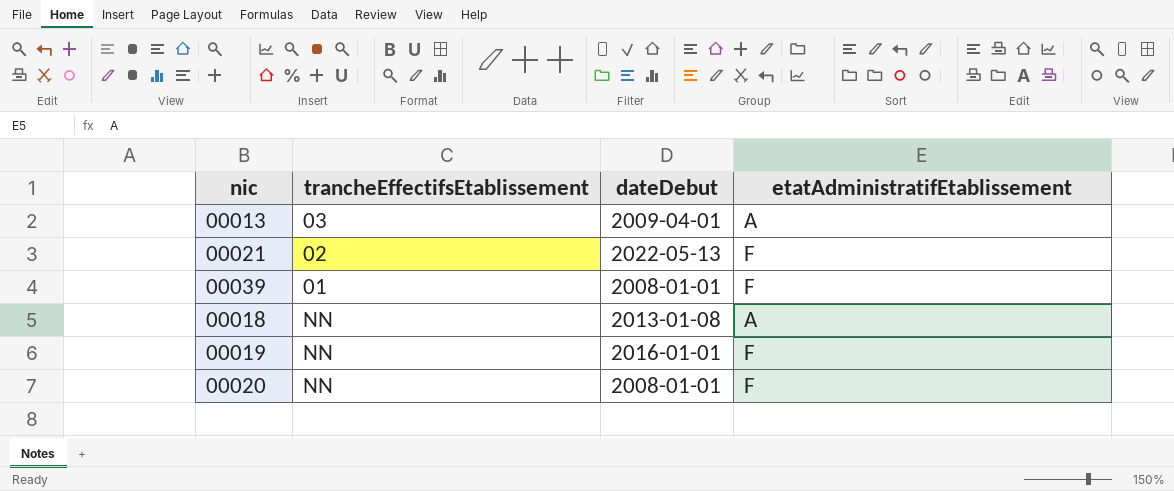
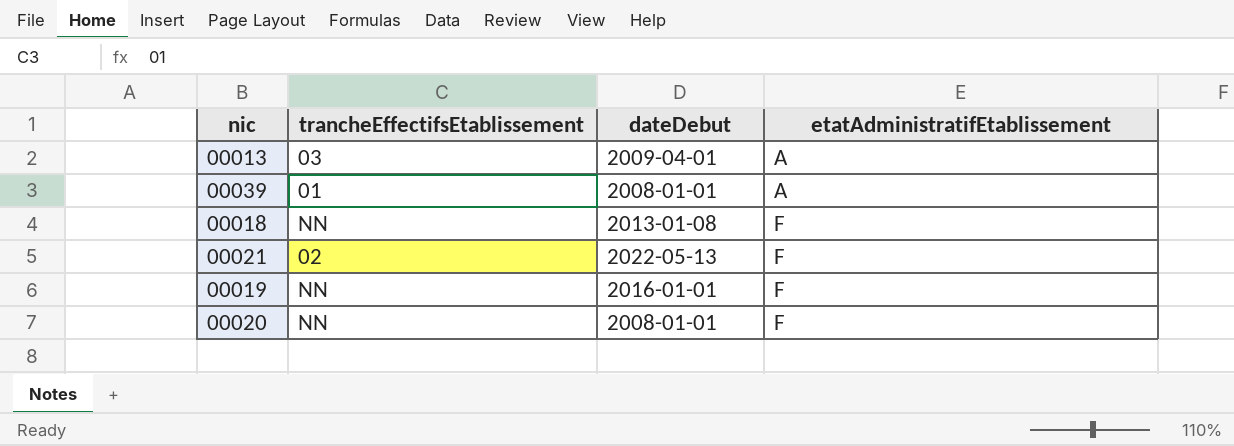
row order: none -> etatAdministratifEtablissement ascending
00039 | etatAdministratifEtablissement: F -> A
00018 | etatAdministratifEtablissement: A -> F

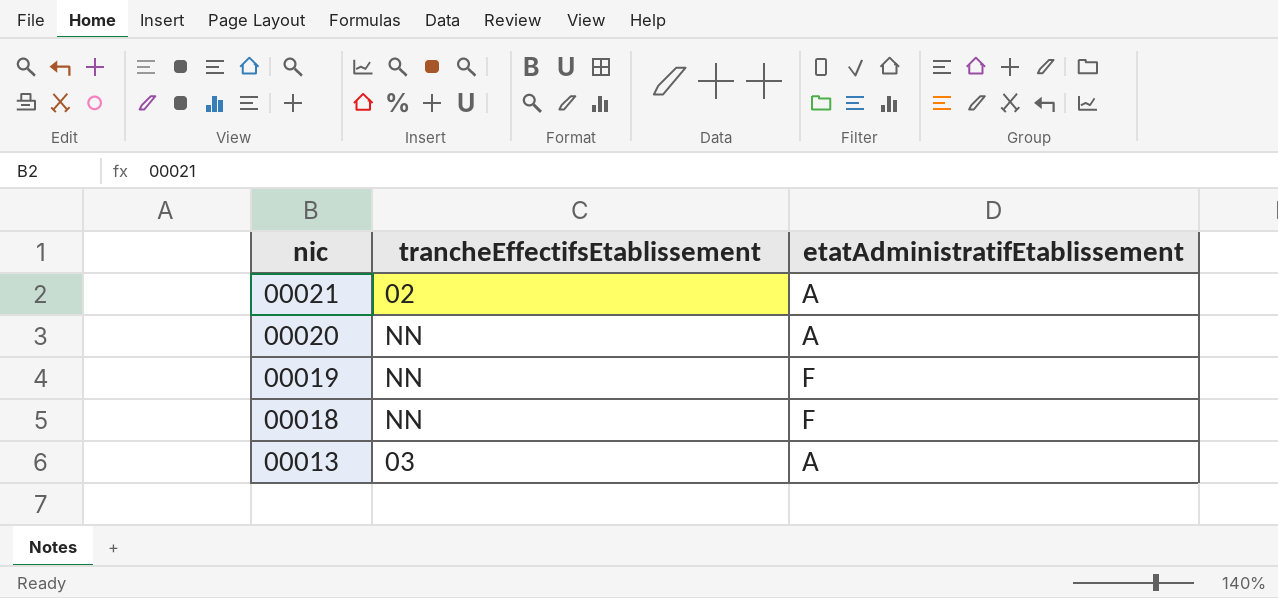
row order: etatAdministratifEtablissement ascending -> nic descending
column dateDebut | position: 3 -> none
row 00039: 01 | 2008-01-01 | A -> none
00021 | etatAdministratifEtablissement: F -> A
00020 | etatAdministratifEtablissement: F -> A

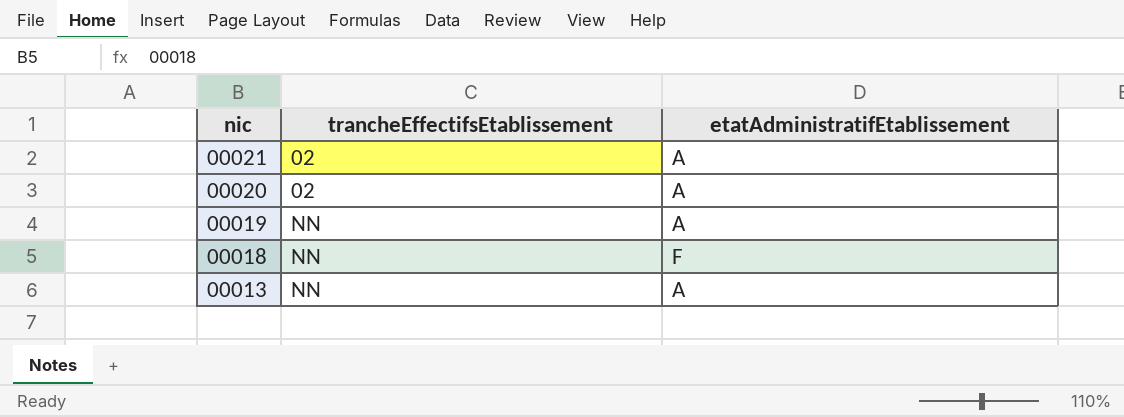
00020 | trancheEffectifsEtablissement: NN -> 02
00019 | etatAdministratifEtablissement: F -> A
00013 | trancheEffectifsEtablissement: 03 -> NN

